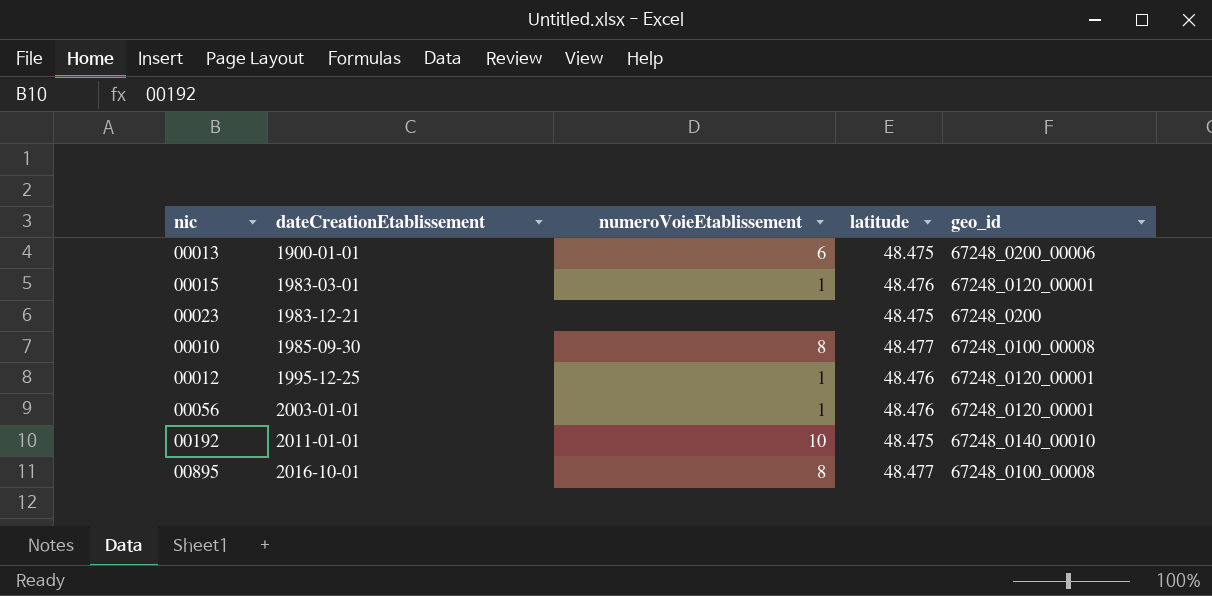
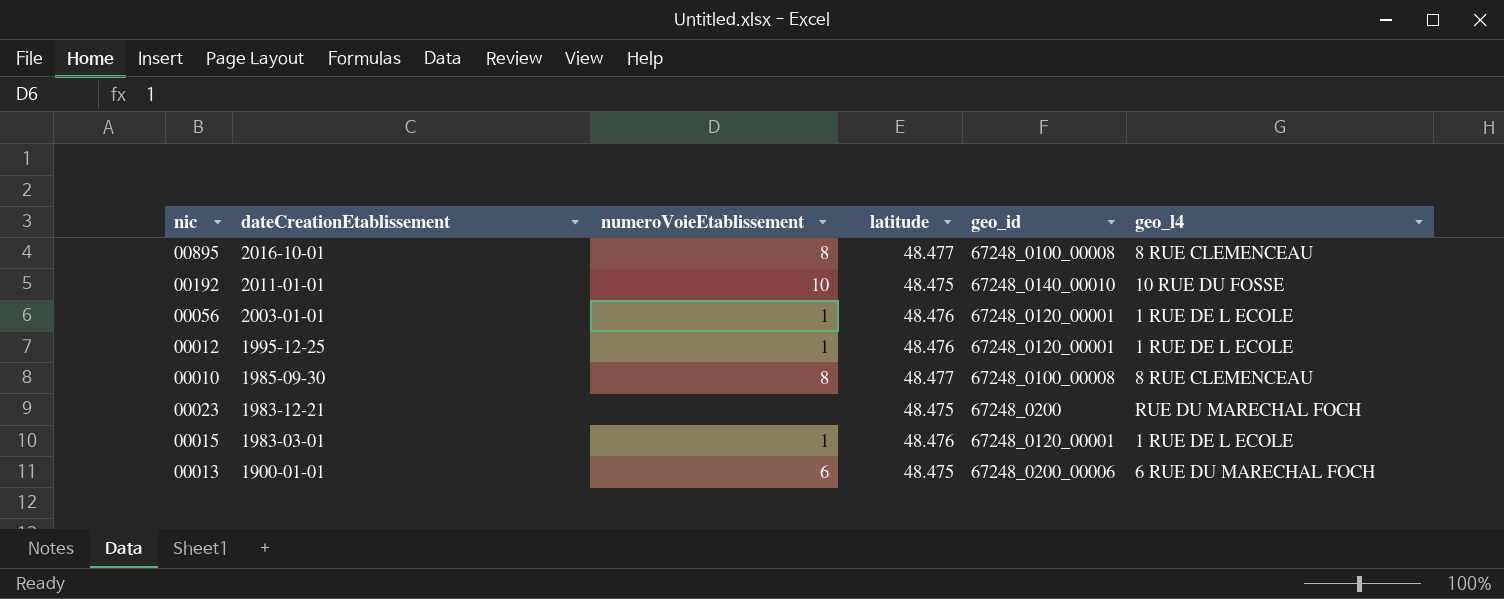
row order: dateCreationEtablissement ascending -> dateCreationEtablissement descending
column geo_l4 | position: none -> 6

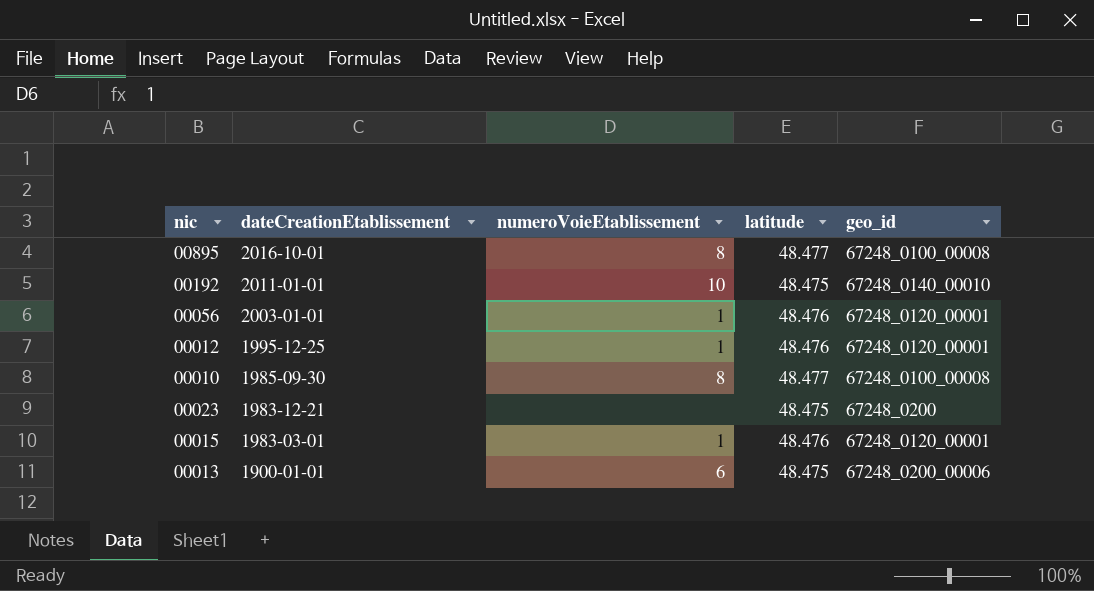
column geo_l4 | position: 6 -> none

